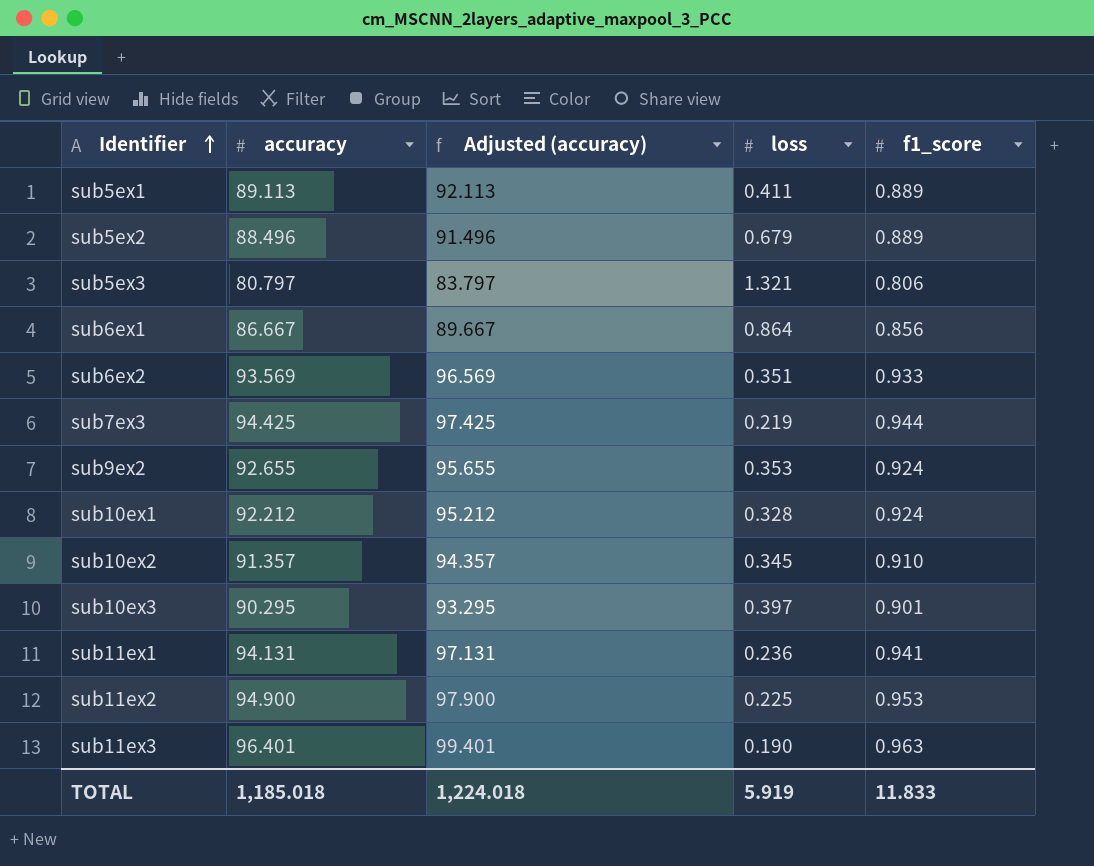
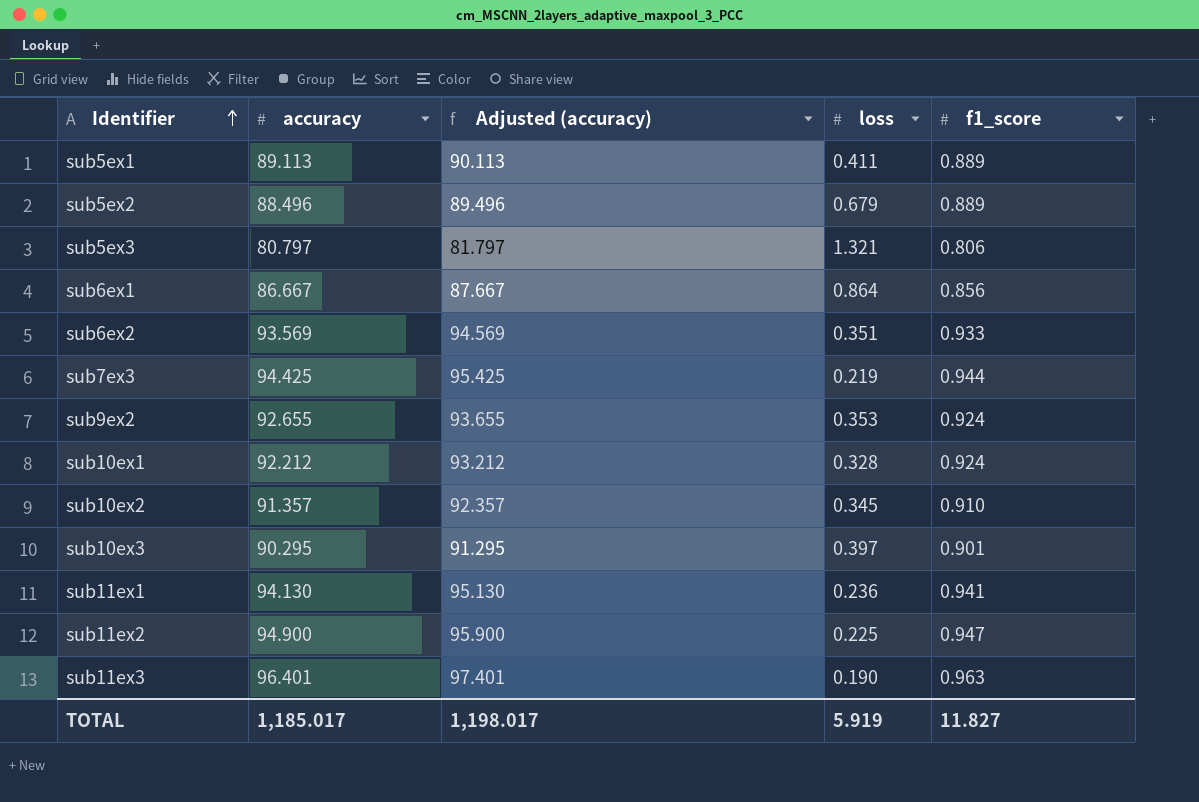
column Adjusted (accuracy) | formula: [accuracy] + 3 -> [accuracy] + 1
sub11ex1 | accuracy: 94.131 -> 94.130
sub11ex2 | f1_score: 0.953 -> 0.947
TOTAL | accuracy: 1,185.018 -> 1,185.017
TOTAL | Adjusted (accuracy): 1,224.018 -> 1,198.017
TOTAL | f1_score: 11.833 -> 11.827

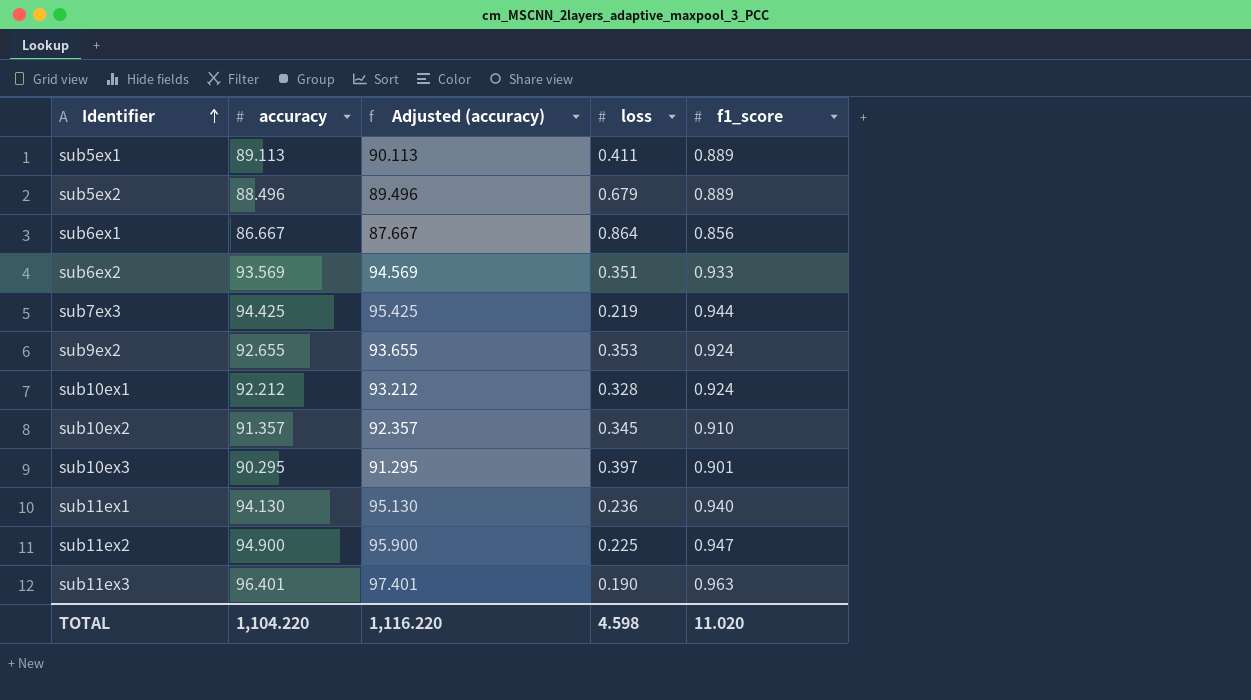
row sub5ex3: 80.797 | 81.797 | 1.321 | 0.806 -> none
sub11ex1 | f1_score: 0.941 -> 0.940
TOTAL | accuracy: 1,185.017 -> 1,104.220
TOTAL | Adjusted (accuracy): 1,198.017 -> 1,116.220
TOTAL | loss: 5.919 -> 4.598
TOTAL | f1_score: 11.827 -> 11.020

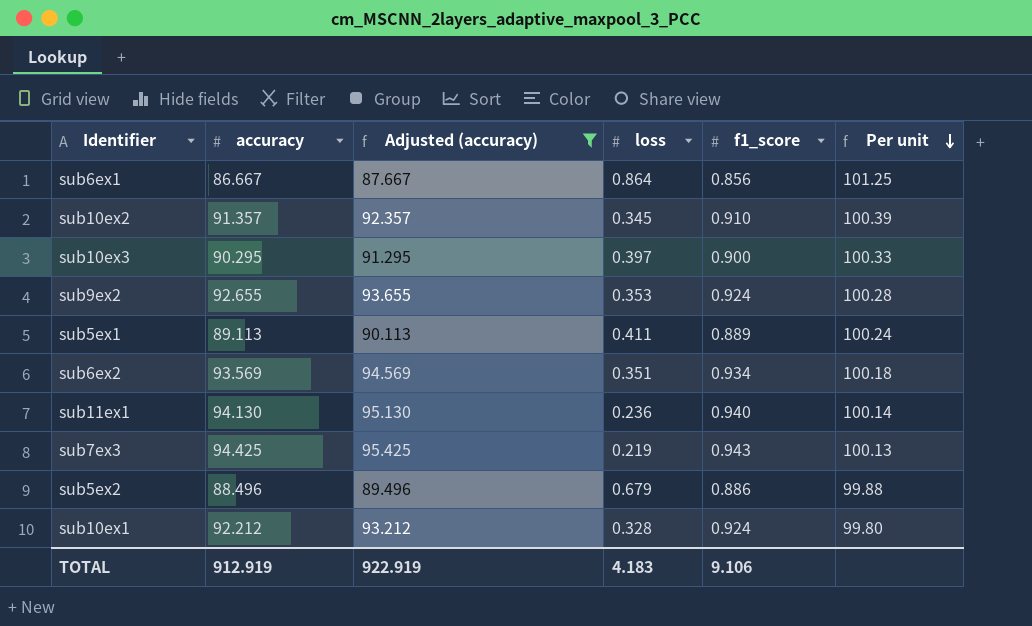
filter: none -> Adjusted (accuracy) <= 95.425
row order: Identifier ascending -> Per unit descending
column Per unit | formula: none -> [accuracy] / [f1_score]
sub10ex3 | f1_score: 0.901 -> 0.900
sub6ex2 | f1_score: 0.933 -> 0.934
sub7ex3 | f1_score: 0.944 -> 0.943
sub5ex2 | f1_score: 0.889 -> 0.886
TOTAL | accuracy: 1,104.220 -> 912.919
TOTAL | Adjusted (accuracy): 1,116.220 -> 922.919
TOTAL | loss: 4.598 -> 4.183
TOTAL | f1_score: 11.020 -> 9.106

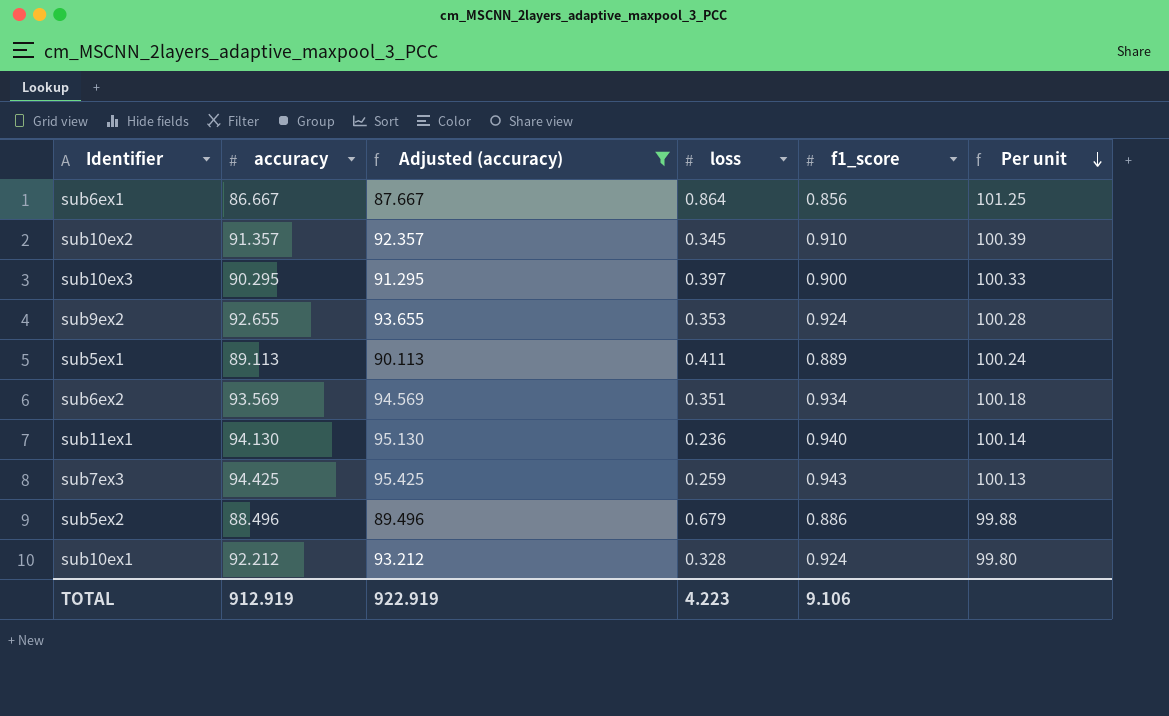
sub7ex3 | loss: 0.219 -> 0.259
TOTAL | loss: 4.183 -> 4.223

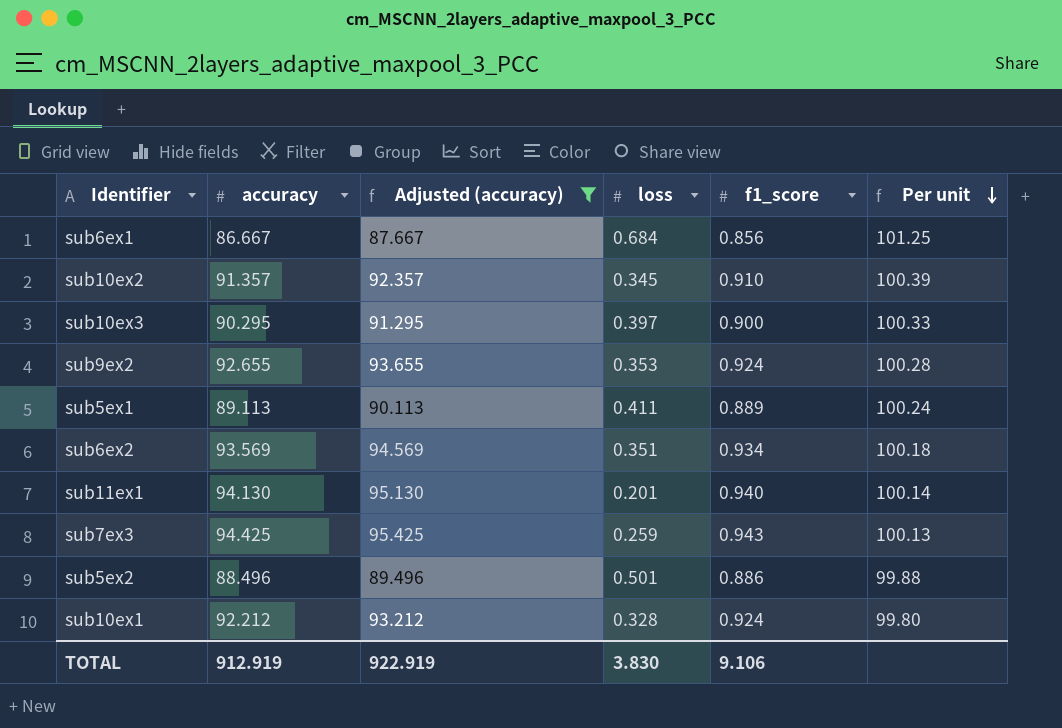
sub6ex1 | loss: 0.864 -> 0.684
sub11ex1 | loss: 0.236 -> 0.201
sub5ex2 | loss: 0.679 -> 0.501
TOTAL | loss: 4.223 -> 3.830

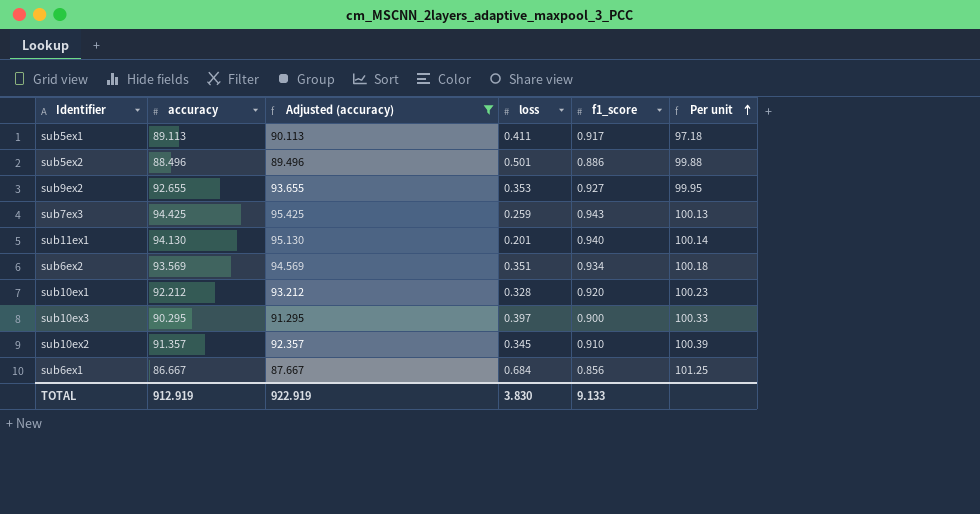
row order: Per unit descending -> Per unit ascending
sub5ex1 | f1_score: 0.889 -> 0.917
sub5ex1 | Per unit: 100.24 -> 97.18
sub9ex2 | f1_score: 0.924 -> 0.927
sub9ex2 | Per unit: 100.28 -> 99.95
sub10ex1 | f1_score: 0.924 -> 0.920
sub10ex1 | Per unit: 99.80 -> 100.23
TOTAL | f1_score: 9.106 -> 9.133

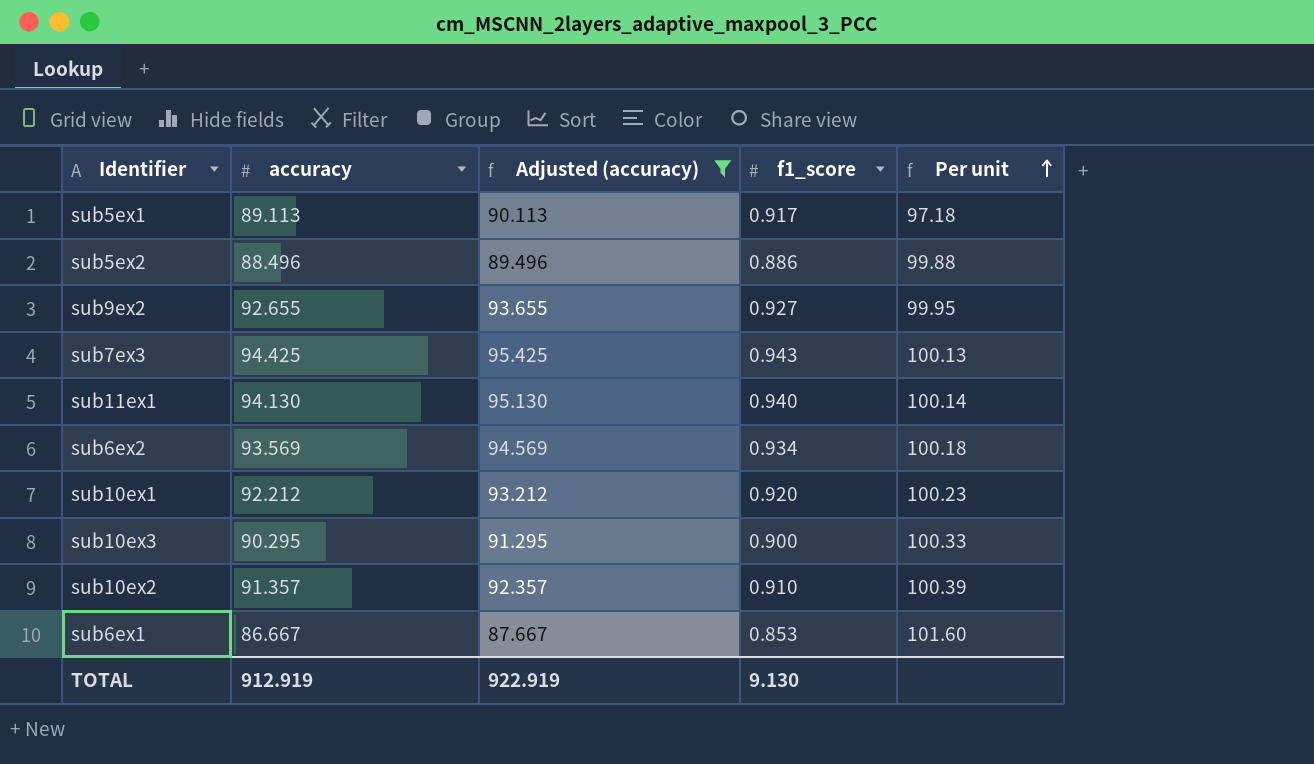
column loss | position: 4 -> none
sub6ex1 | f1_score: 0.856 -> 0.853
sub6ex1 | Per unit: 101.25 -> 101.60
TOTAL | f1_score: 9.133 -> 9.130

